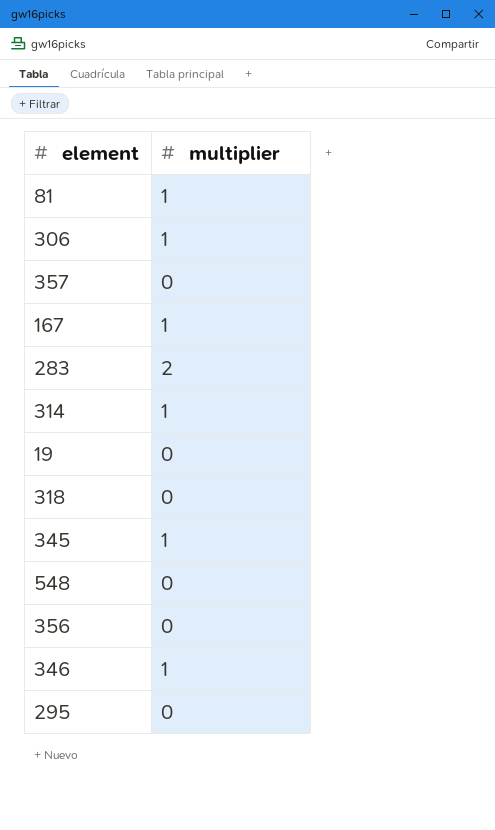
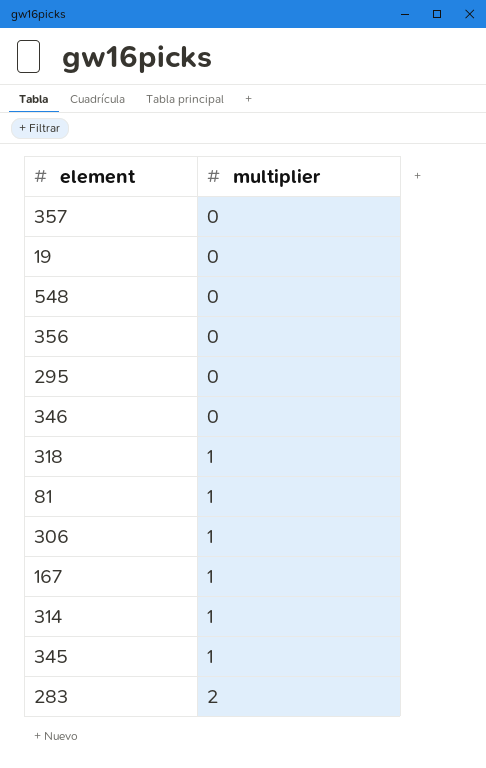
row order: none -> multiplier ascending
346 | multiplier: 1 -> 0
318 | multiplier: 0 -> 1

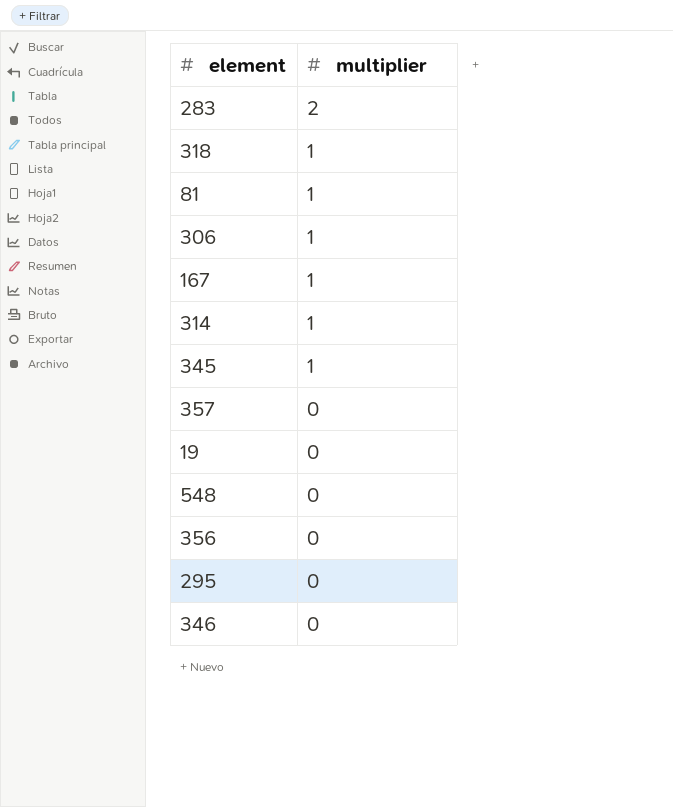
row order: multiplier ascending -> multiplier descending

